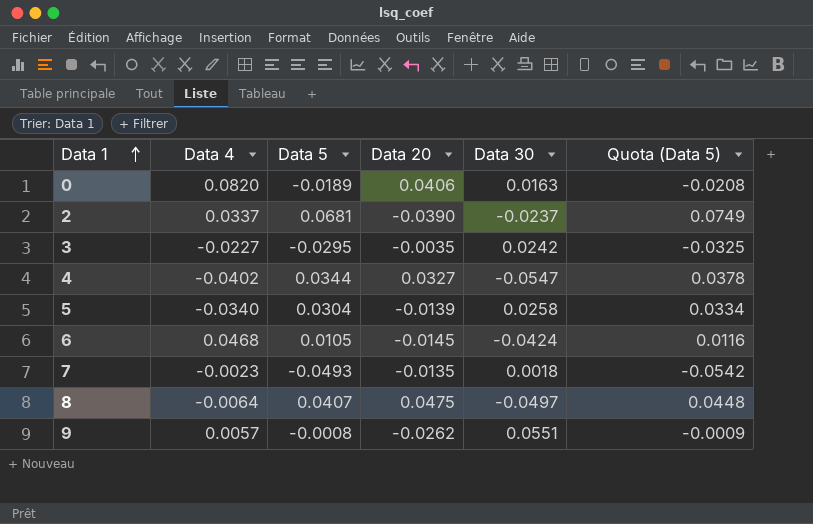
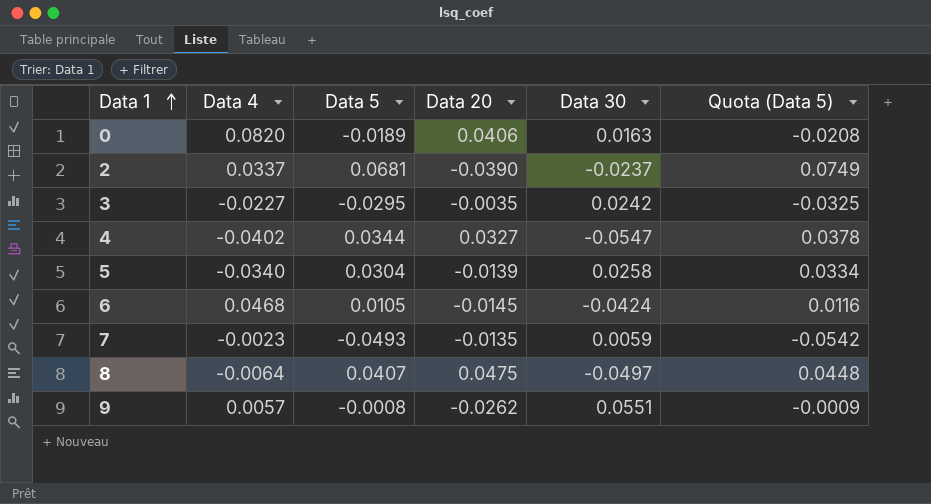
7 | Data 30: 0.0018 -> 0.0059

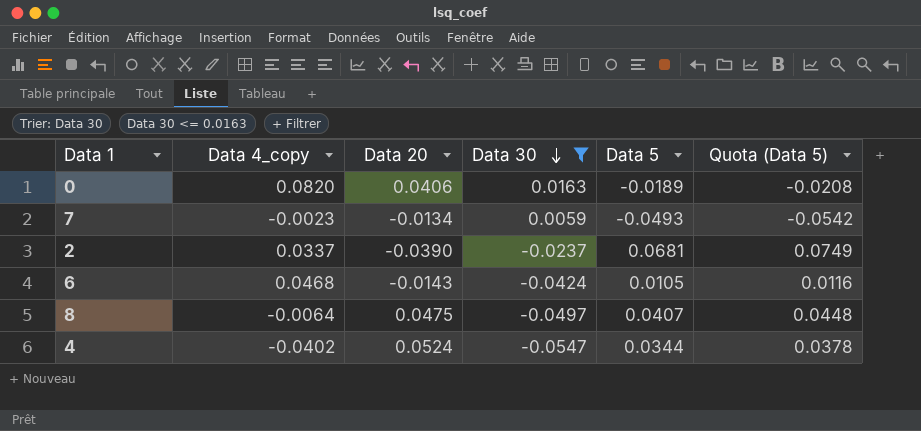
filter: none -> Data 30 <= 0.0163
row order: Data 1 ascending -> Data 30 descending
column name: Data 4 -> Data 4_copy
column Data 5 | position: 3 -> 5
7 | Data 20: -0.0135 -> -0.0134
6 | Data 20: -0.0145 -> -0.0143
4 | Data 20: 0.0327 -> 0.0524

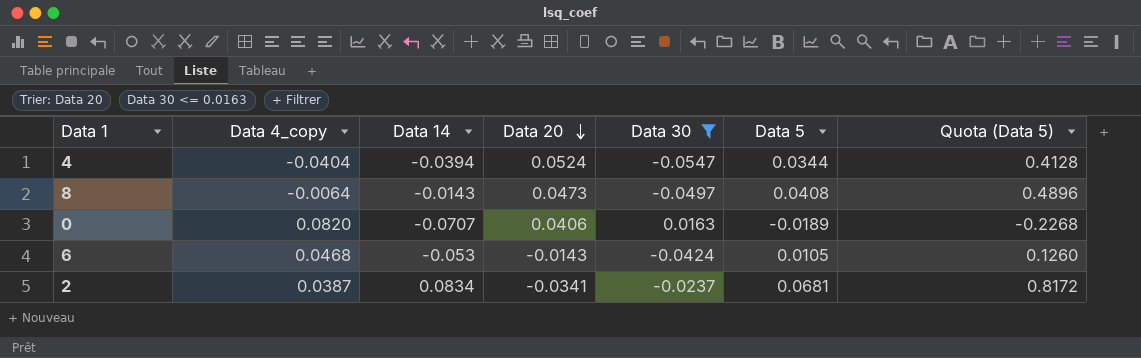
row order: Data 30 descending -> Data 20 descending
column Data 14 | position: none -> 3
column Quota (Data 5) | formula: [Data 5] * 1.1 -> [Data 5] * 12
row 7: -0.0023 | -0.0134 | 0.0059 | -0.0493 | -0.0542 -> none
4 | Data 4_copy: -0.0402 -> -0.0404
8 | Data 20: 0.0475 -> 0.0473
8 | Data 5: 0.0407 -> 0.0408
2 | Data 4_copy: 0.0337 -> 0.0387
2 | Data 20: -0.0390 -> -0.0341

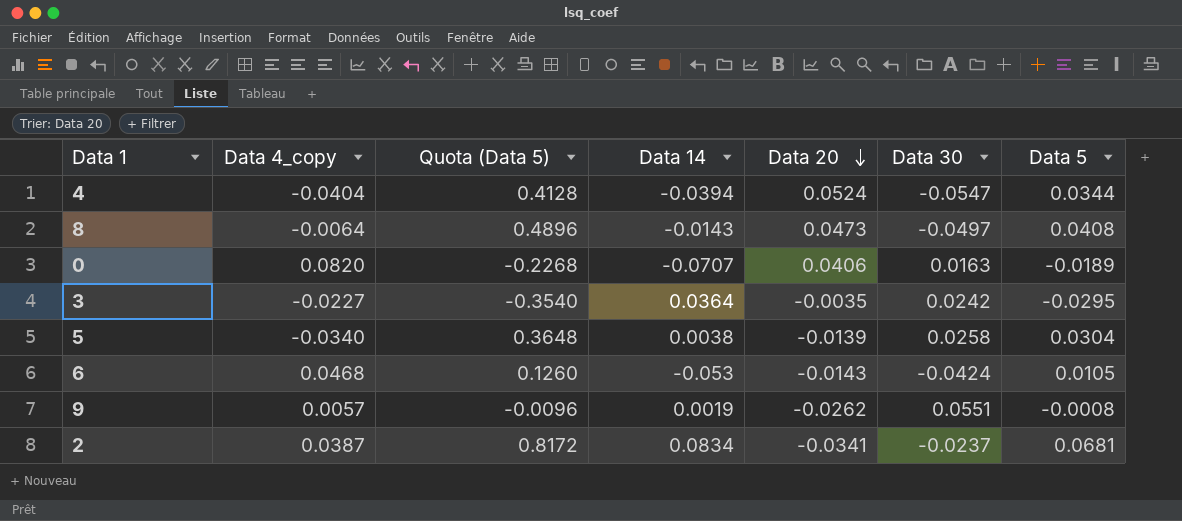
filter: Data 30 <= 0.0163 -> none
column Quota (Data 5) | position: 7 -> 3

